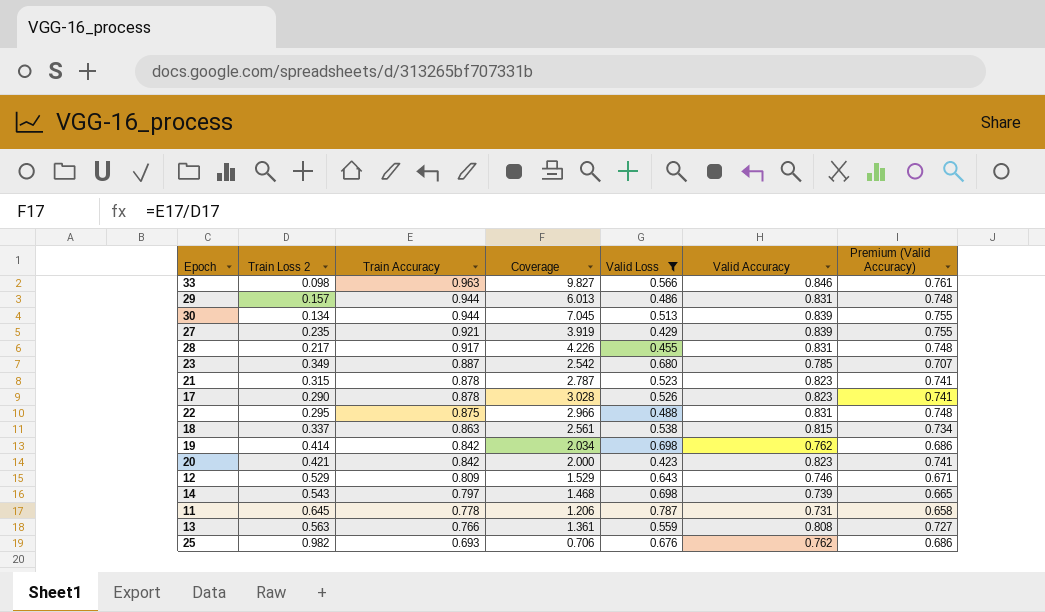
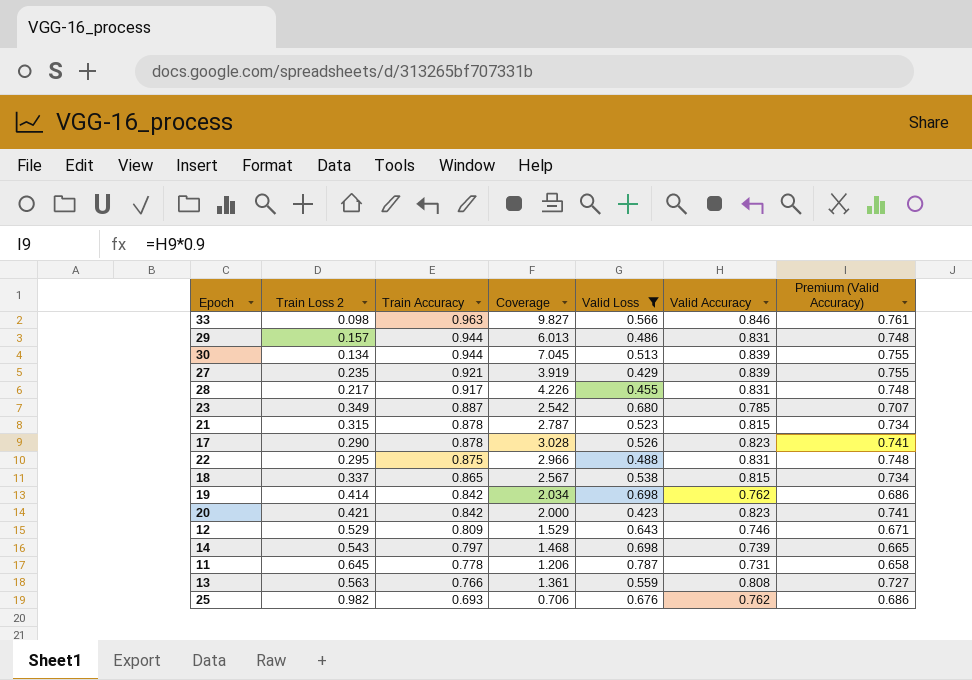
21 | Valid Accuracy: 0.823 -> 0.815
21 | Premium (Valid Accuracy): 0.741 -> 0.734
18 | Train Accuracy: 0.863 -> 0.865
18 | Coverage: 2.561 -> 2.567

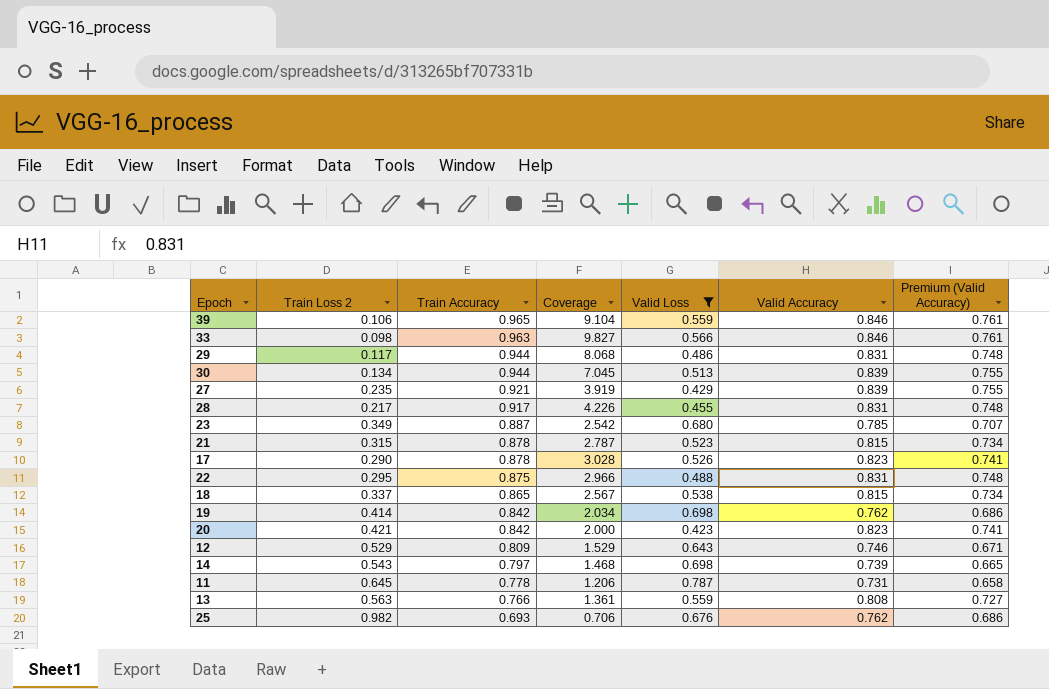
row 39: none -> 0.106 | 0.965 | 9.104 | 0.559 | 0.846 | 0.761
29 | Train Loss 2: 0.157 -> 0.117
29 | Coverage: 6.013 -> 8.068

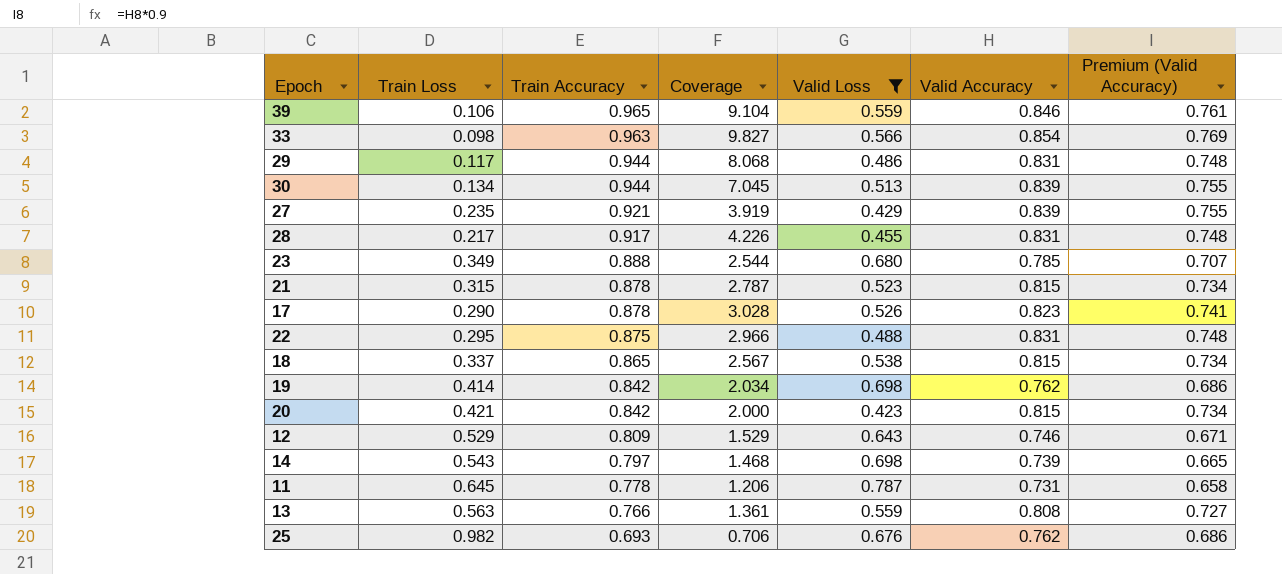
column name: Train Loss 2 -> Train Loss
33 | Valid Accuracy: 0.846 -> 0.854
33 | Premium (Valid Accuracy): 0.761 -> 0.769
23 | Train Accuracy: 0.887 -> 0.888
23 | Coverage: 2.542 -> 2.544
20 | Valid Accuracy: 0.823 -> 0.815
20 | Premium (Valid Accuracy): 0.741 -> 0.734

